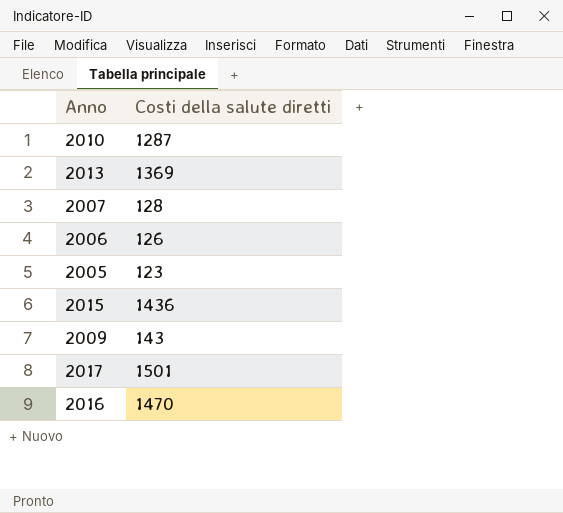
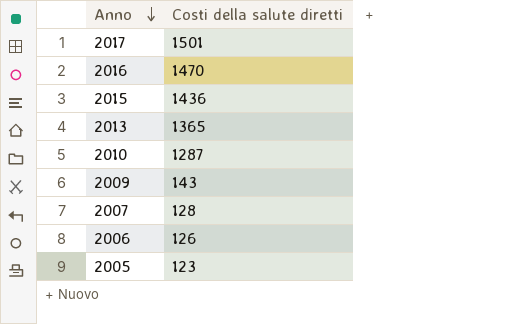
row order: none -> Anno descending
2013 | Costi della salute diretti: 1369 -> 1365

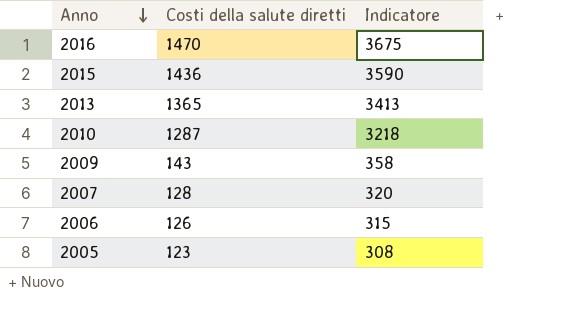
column Indicatore | formula: none -> [Costi della salute diretti] * 2,5
row 2017: 1501 -> none

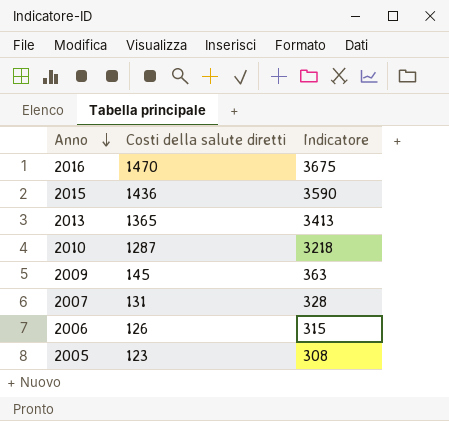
2009 | Costi della salute diretti: 143 -> 145
2009 | Indicatore: 358 -> 363
2007 | Costi della salute diretti: 128 -> 131
2007 | Indicatore: 320 -> 328

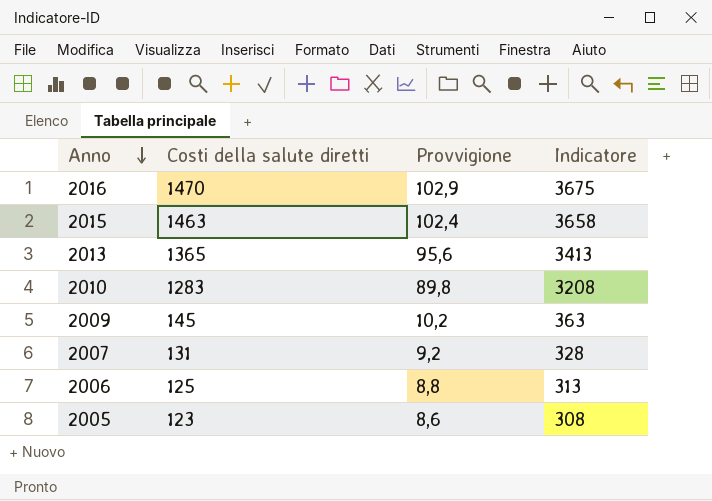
column Provvigione | formula: none -> [Costi della salute diretti] * 0,07
2015 | Costi della salute diretti: 1436 -> 1463
2015 | Indicatore: 3590 -> 3658
2010 | Costi della salute diretti: 1287 -> 1283
2010 | Indicatore: 3218 -> 3208
2006 | Costi della salute diretti: 126 -> 125
2006 | Indicatore: 315 -> 313

